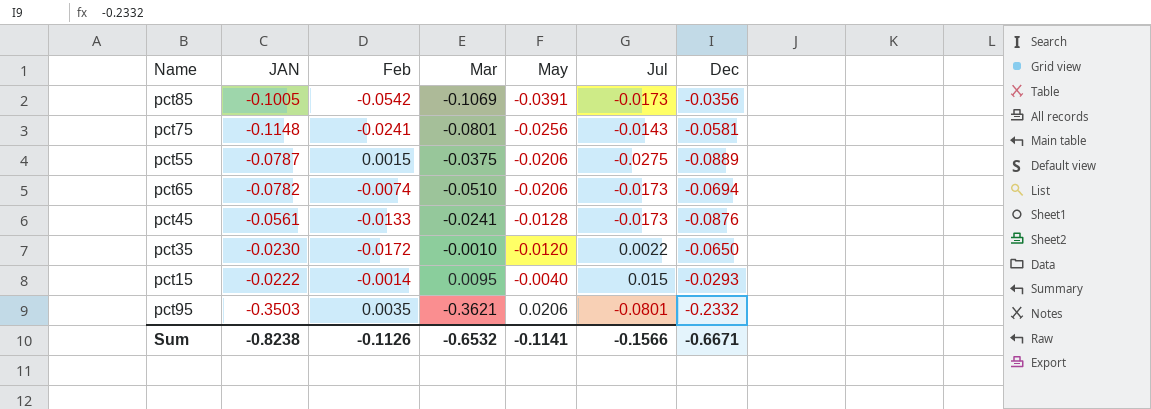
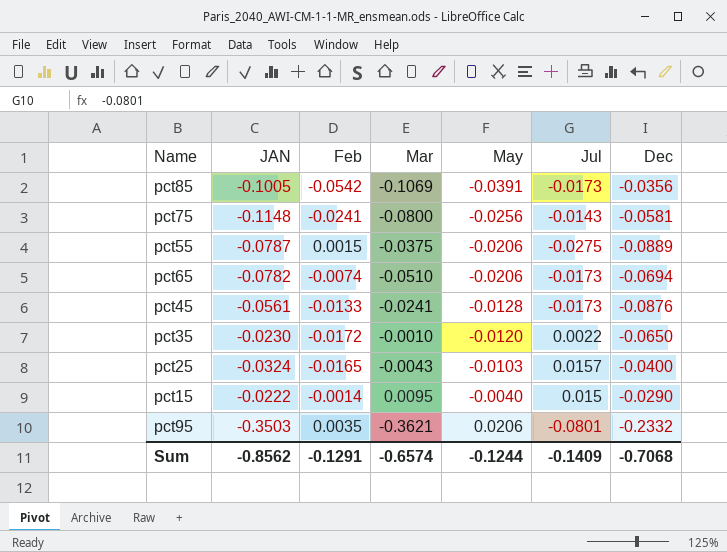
pct75 | Mar: -0.0801 -> -0.0800
row pct25: none -> -0.0324 | -0.0165 | -0.0043 | -0.0103 | 0.0157 | -0.0400
pct15 | Dec: -0.0293 -> -0.0290
Sum | JAN: -0.8238 -> -0.8562
Sum | Feb: -0.1126 -> -0.1291
Sum | Mar: -0.6532 -> -0.6574
Sum | May: -0.1141 -> -0.1244
Sum | Jul: -0.1566 -> -0.1409
Sum | Dec: -0.6671 -> -0.7068

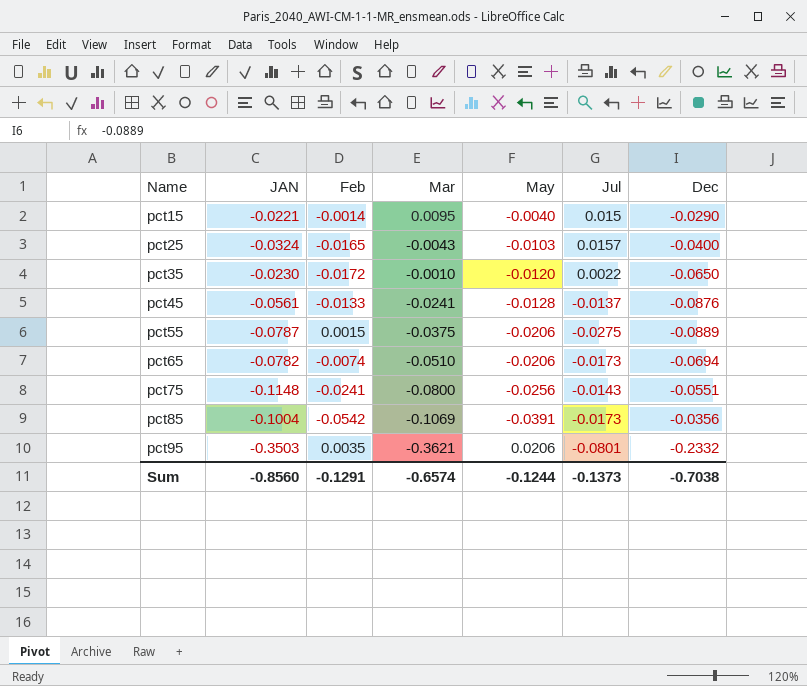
row order: May ascending -> Name ascending
pct15 | JAN: -0.0222 -> -0.0221
pct45 | Jul: -0.0173 -> -0.0137
pct75 | Dec: -0.0581 -> -0.0551
pct85 | JAN: -0.1005 -> -0.1004
Sum | JAN: -0.8562 -> -0.8560
Sum | Jul: -0.1409 -> -0.1373
Sum | Dec: -0.7068 -> -0.7038

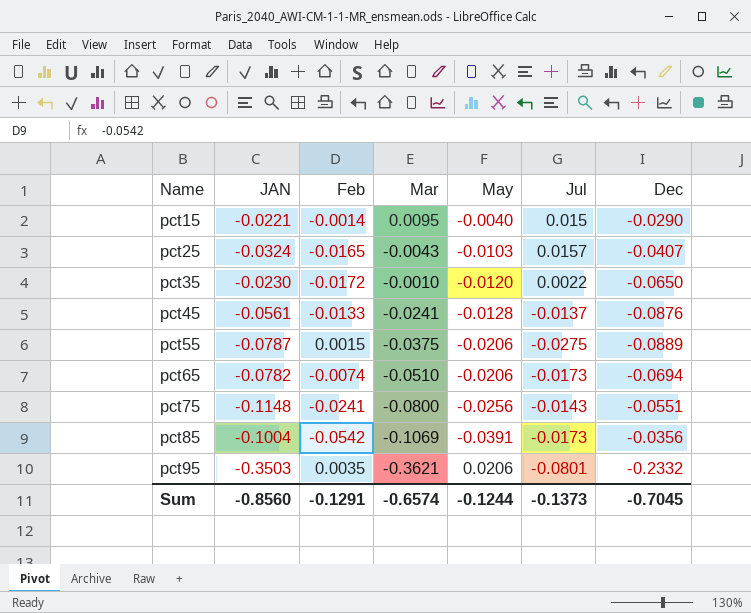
pct25 | Dec: -0.0400 -> -0.0407
Sum | Dec: -0.7038 -> -0.7045

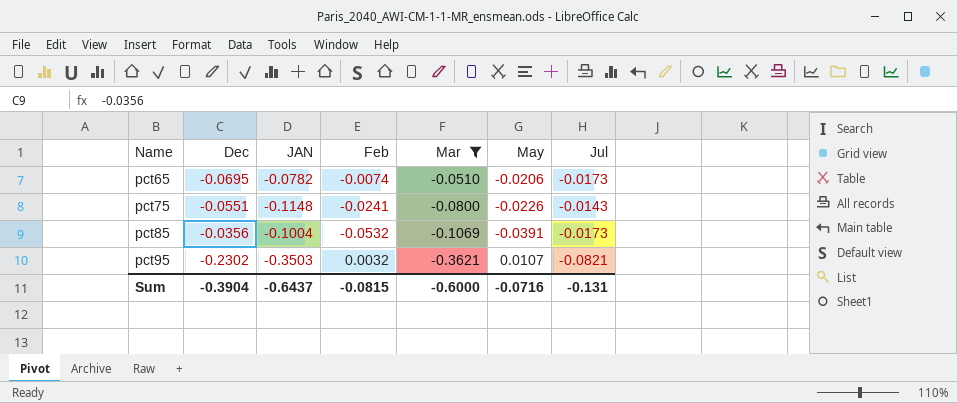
filter: none -> Mar <= -0.0510
column Dec | position: 7 -> 2
pct65 | Dec: -0.0694 -> -0.0695
pct75 | May: -0.0256 -> -0.0226
pct85 | Feb: -0.0542 -> -0.0532
pct95 | Dec: -0.2332 -> -0.2302
pct95 | Feb: 0.0035 -> 0.0032
pct95 | May: 0.0206 -> 0.0107
pct95 | Jul: -0.0801 -> -0.0821
Sum | Dec: -0.7045 -> -0.3904
Sum | JAN: -0.8560 -> -0.6437
Sum | Feb: -0.1291 -> -0.0815
Sum | Mar: -0.6574 -> -0.6000
Sum | May: -0.1244 -> -0.0716
Sum | Jul: -0.1373 -> -0.131

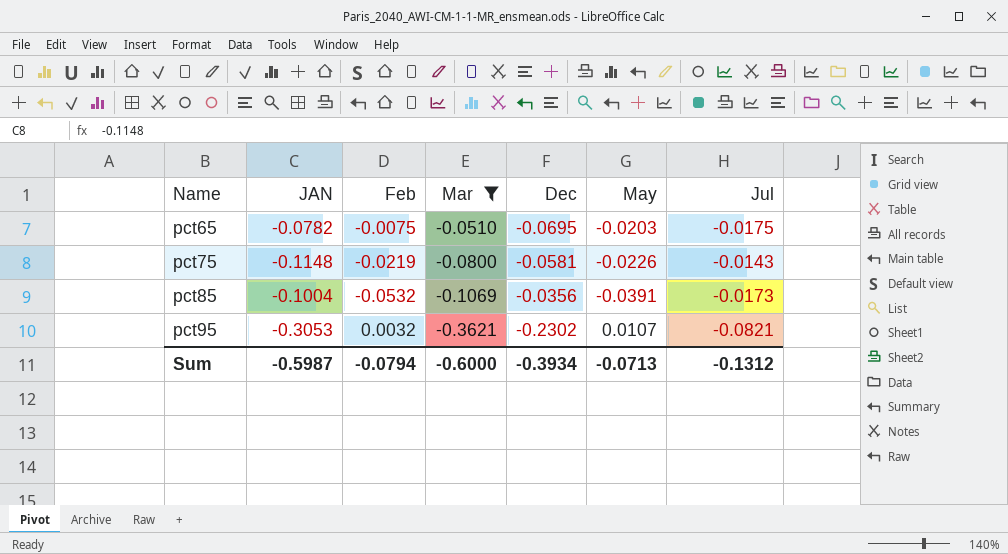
column Dec | position: 2 -> 5
pct65 | Feb: -0.0074 -> -0.0075
pct65 | May: -0.0206 -> -0.0203
pct65 | Jul: -0.0173 -> -0.0175
pct75 | Feb: -0.0241 -> -0.0219
pct75 | Dec: -0.0551 -> -0.0581
pct95 | JAN: -0.3503 -> -0.3053
Sum | JAN: -0.6437 -> -0.5987
Sum | Feb: -0.0815 -> -0.0794
Sum | Dec: -0.3904 -> -0.3934
Sum | May: -0.0716 -> -0.0713
Sum | Jul: -0.131 -> -0.1312

